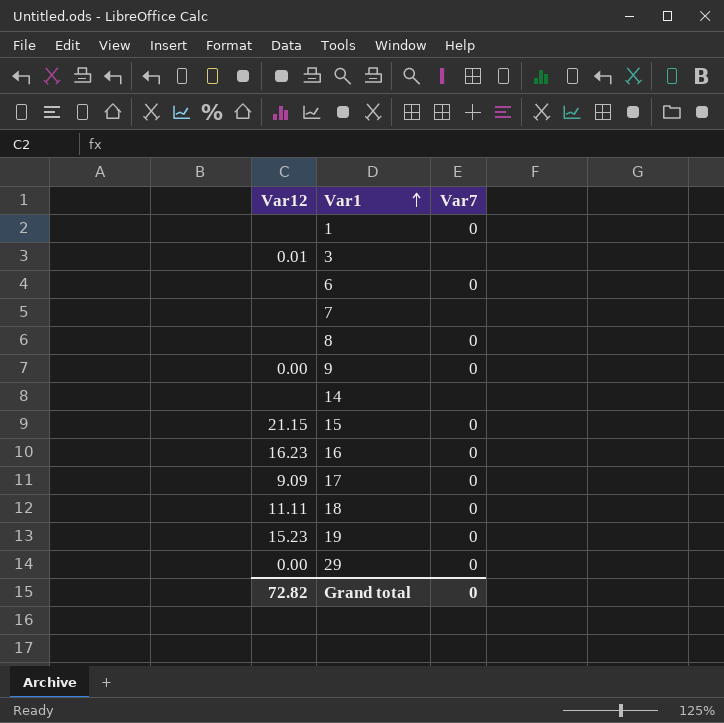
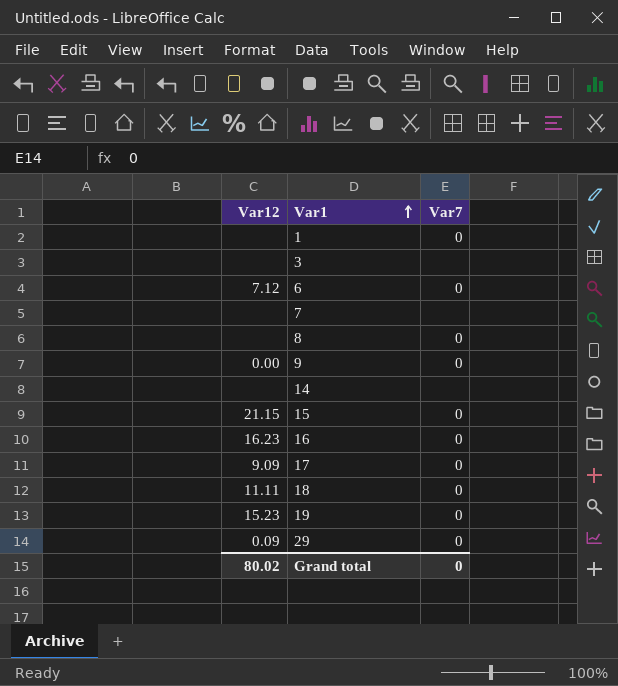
3 | Var12: 0.01 -> none
6 | Var12: none -> 7.12
29 | Var12: 0.00 -> 0.09
Grand total | Var12: 72.82 -> 80.02

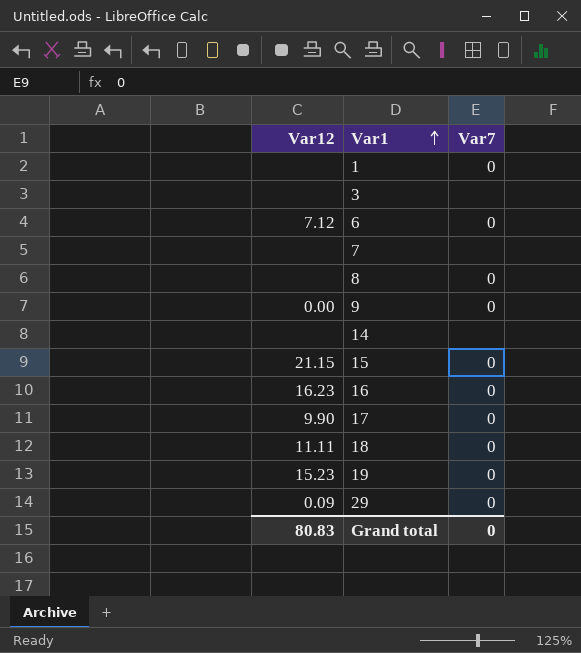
17 | Var12: 9.09 -> 9.90
Grand total | Var12: 80.02 -> 80.83

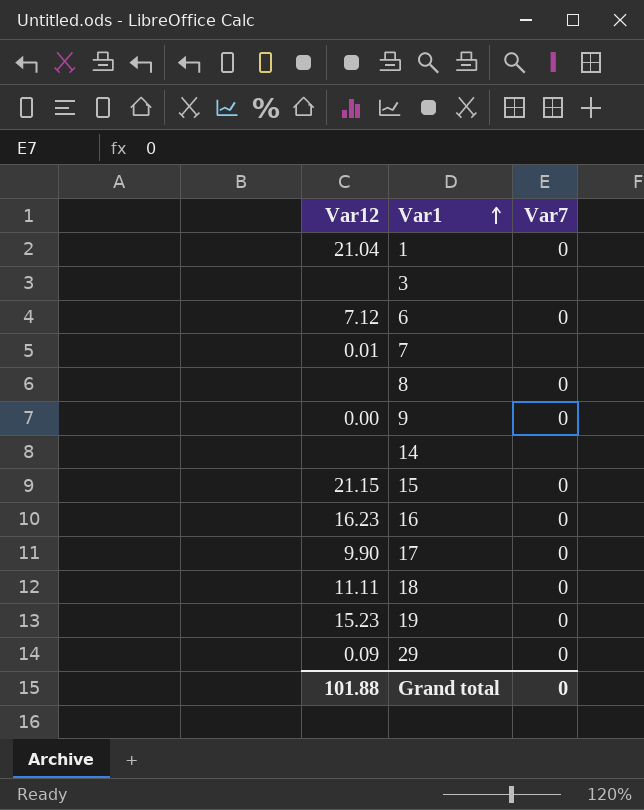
1 | Var12: none -> 21.04
7 | Var12: none -> 0.01
Grand total | Var12: 80.83 -> 101.88

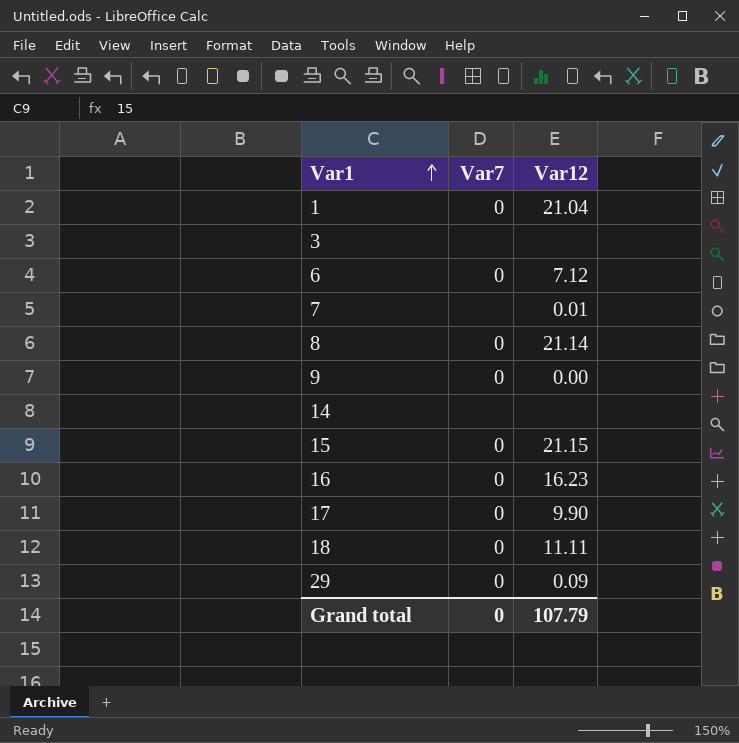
column Var12 | position: 1 -> 3
row 19: 15.23 | 0 -> none
8 | Var12: none -> 21.14
Grand total | Var12: 101.88 -> 107.79

